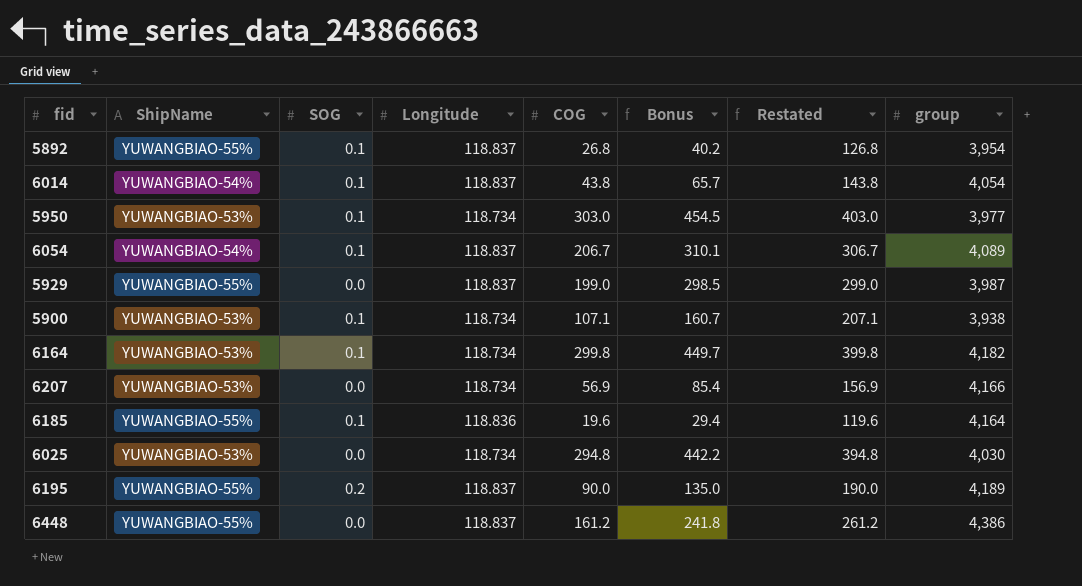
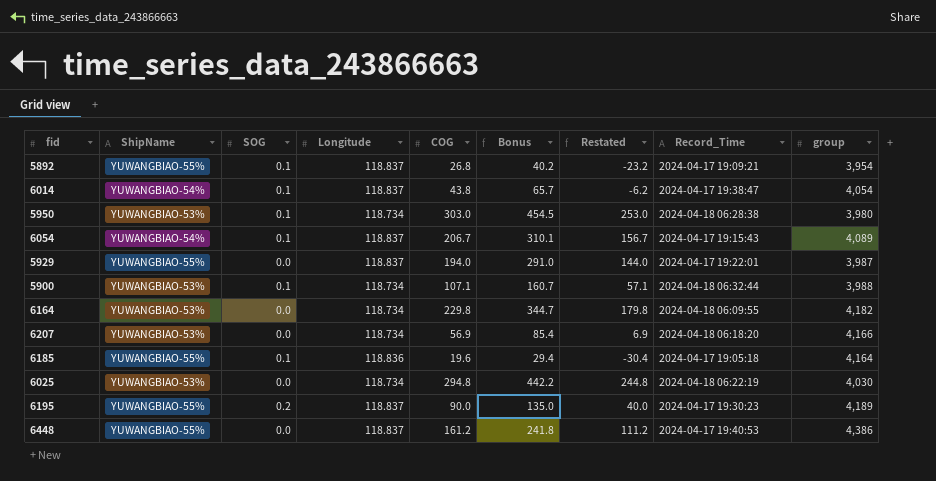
column Restated | formula: [COG] + 100 -> [COG] - 50
column Record_Time | position: none -> 8
5950 | group: 3,977 -> 3,980
5929 | COG: 199.0 -> 194.0
5929 | Bonus: 298.5 -> 291.0
5900 | group: 3,938 -> 3,988
6164 | SOG: 0.1 -> 0.0
6164 | COG: 299.8 -> 229.8
6164 | Bonus: 449.7 -> 344.7

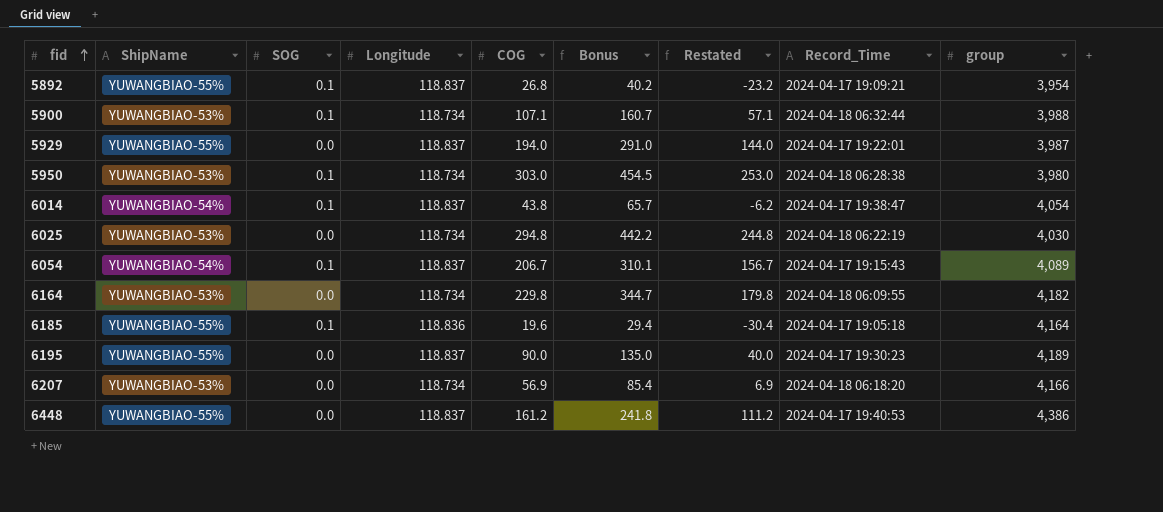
row order: none -> fid ascending
6195 | SOG: 0.2 -> 0.0

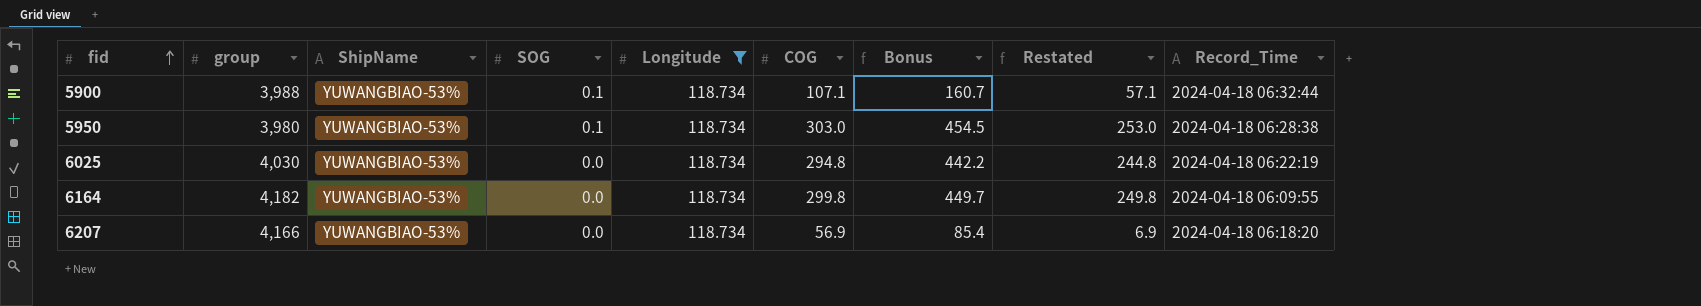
filter: none -> Longitude = 118.734
column group | position: 9 -> 2
6164 | COG: 229.8 -> 299.8
6164 | Bonus: 344.7 -> 449.7
6164 | Restated: 179.8 -> 249.8

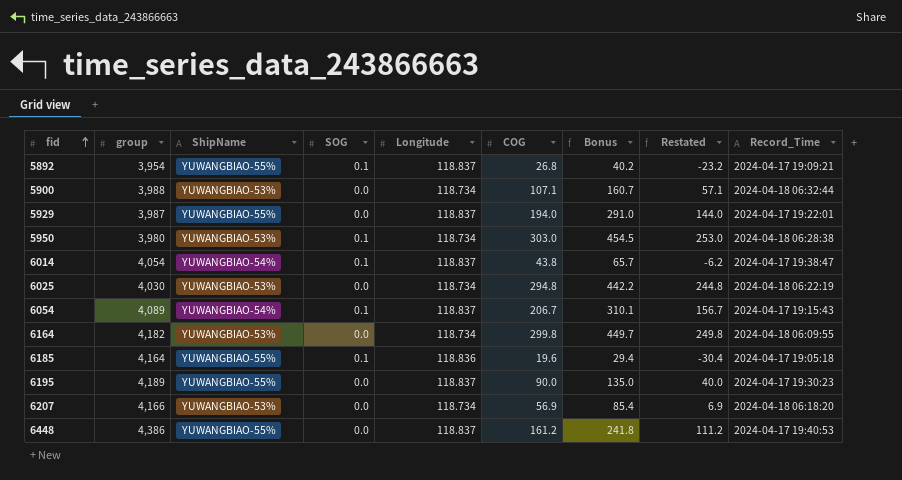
filter: Longitude = 118.734 -> none
5900 | SOG: 0.1 -> 0.0

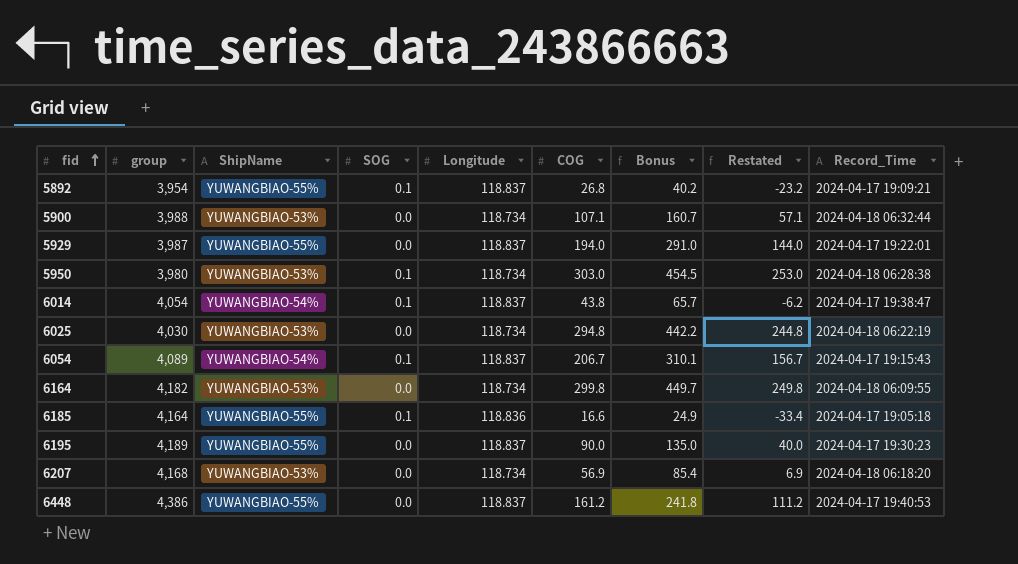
6185 | COG: 19.6 -> 16.6
6185 | Bonus: 29.4 -> 24.9
6185 | Restated: -30.4 -> -33.4
6207 | group: 4,166 -> 4,168

